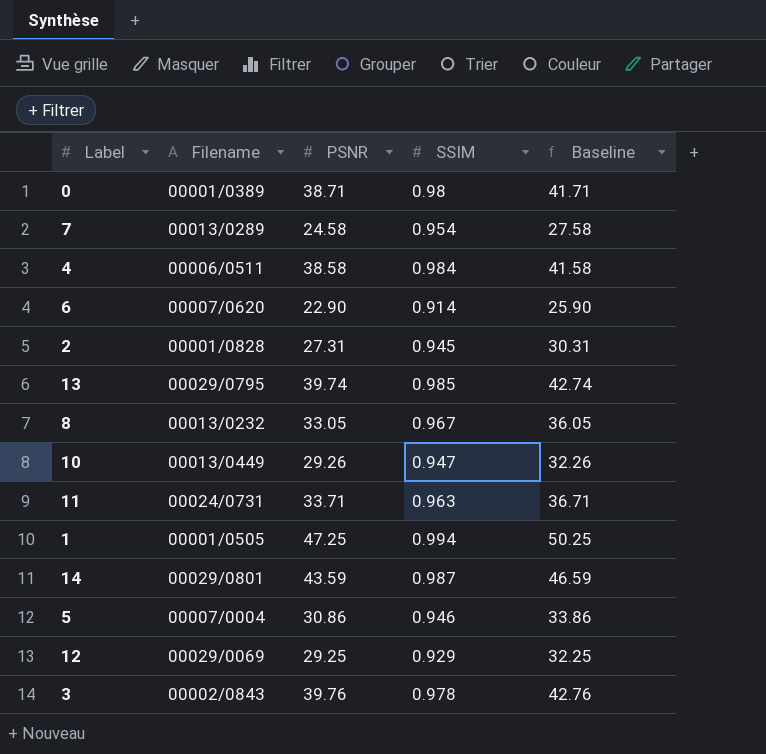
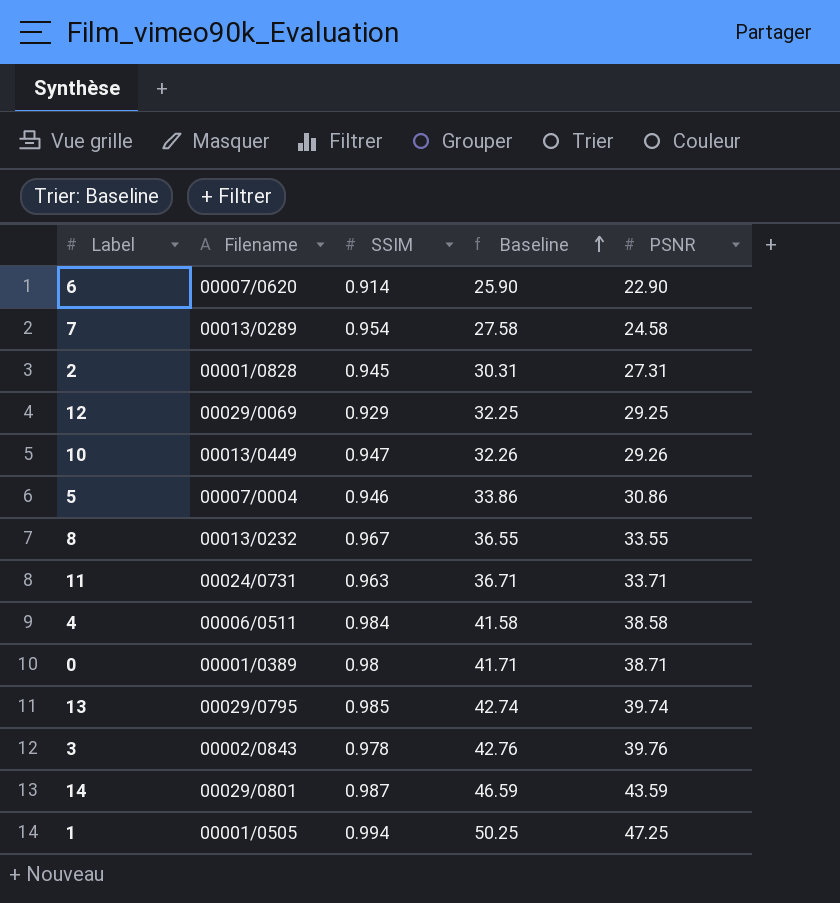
row order: none -> Baseline ascending
column PSNR | position: 3 -> 5
8 | Baseline: 36.05 -> 36.55
8 | PSNR: 33.05 -> 33.55

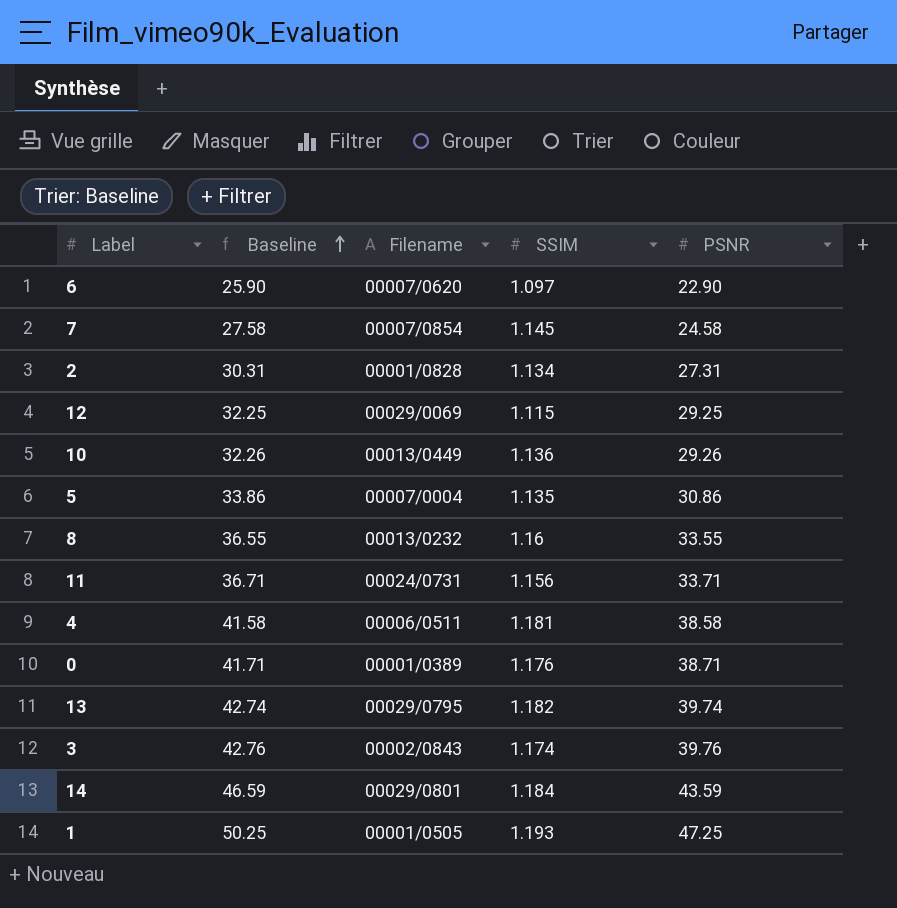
column Baseline | position: 4 -> 2
6 | SSIM: 0.914 -> 1.097
7 | Filename: 00013/0289 -> 00007/0854
7 | SSIM: 0.954 -> 1.145
2 | SSIM: 0.945 -> 1.134
12 | SSIM: 0.929 -> 1.115
10 | SSIM: 0.947 -> 1.136
5 | SSIM: 0.946 -> 1.135
8 | SSIM: 0.967 -> 1.16
11 | SSIM: 0.963 -> 1.156
4 | SSIM: 0.984 -> 1.181
0 | SSIM: 0.98 -> 1.176
13 | SSIM: 0.985 -> 1.182
3 | SSIM: 0.978 -> 1.174
14 | SSIM: 0.987 -> 1.184
1 | SSIM: 0.994 -> 1.193

